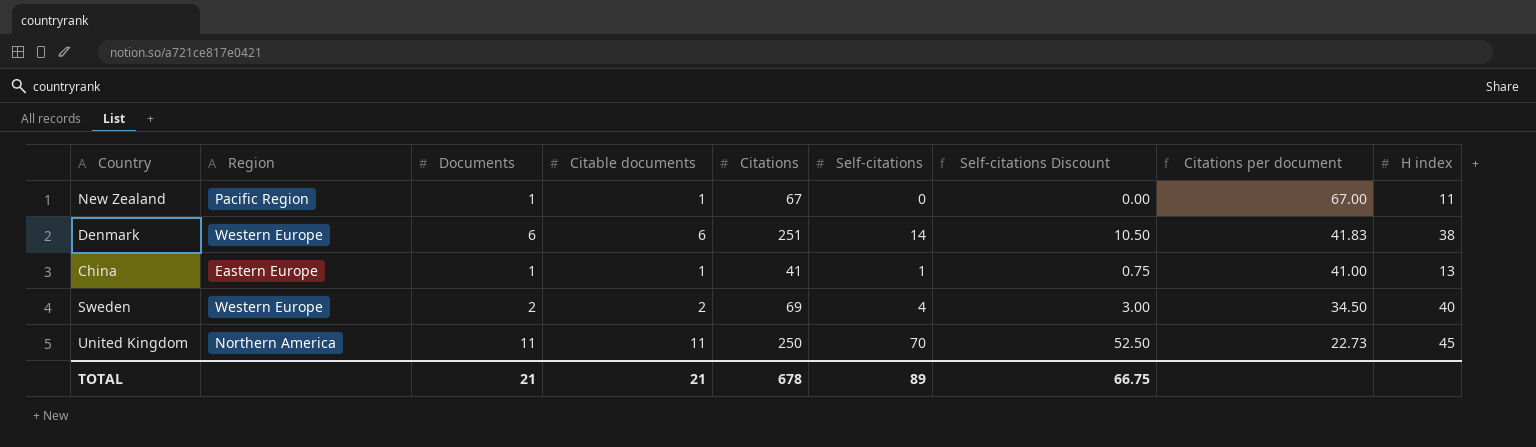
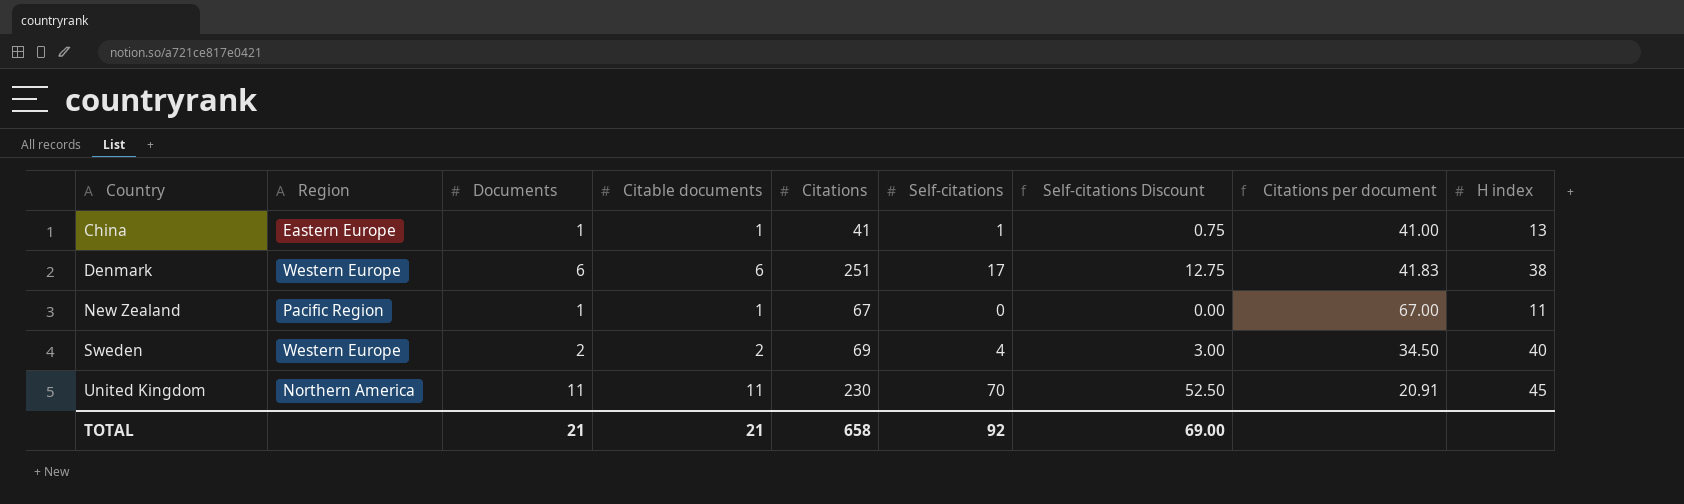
row order: Citations per document descending -> Country ascending
Denmark | Self-citations: 14 -> 17
Denmark | Self-citations Discount: 10.50 -> 12.75
United Kingdom | Citations: 250 -> 230
United Kingdom | Citations per document: 22.73 -> 20.91
TOTAL | Citations: 678 -> 658
TOTAL | Self-citations: 89 -> 92
TOTAL | Self-citations Discount: 66.75 -> 69.00

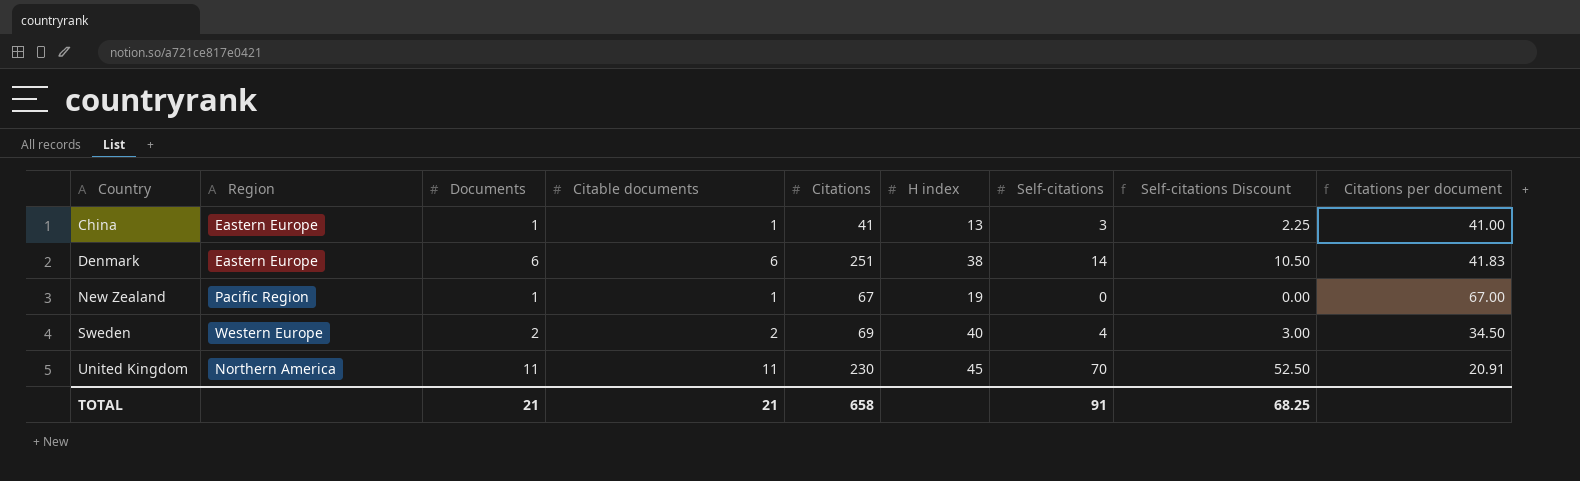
column H index | position: 9 -> 6
China | Self-citations: 1 -> 3
China | Self-citations Discount: 0.75 -> 2.25
Denmark | Region: Western Europe -> Eastern Europe
Denmark | Self-citations: 17 -> 14
Denmark | Self-citations Discount: 12.75 -> 10.50
New Zealand | H index: 11 -> 19
TOTAL | Self-citations: 92 -> 91
TOTAL | Self-citations Discount: 69.00 -> 68.25

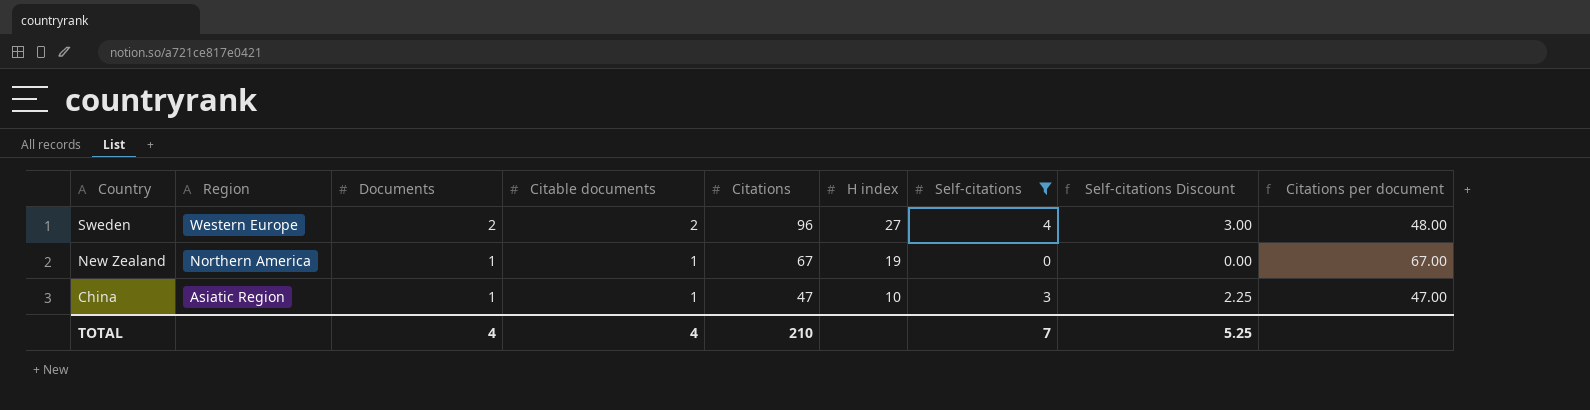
filter: none -> Self-citations <= 4
row order: Country ascending -> Country descending
Sweden | Citations: 69 -> 96
Sweden | H index: 40 -> 27
Sweden | Citations per document: 34.50 -> 48.00
New Zealand | Region: Pacific Region -> Northern America
China | Region: Eastern Europe -> Asiatic Region
China | Citations: 41 -> 47
China | H index: 13 -> 10
China | Citations per document: 41.00 -> 47.00
TOTAL | Documents: 21 -> 4
TOTAL | Citable documents: 21 -> 4
TOTAL | Citations: 658 -> 210
TOTAL | Self-citations: 91 -> 7
TOTAL | Self-citations Discount: 68.25 -> 5.25

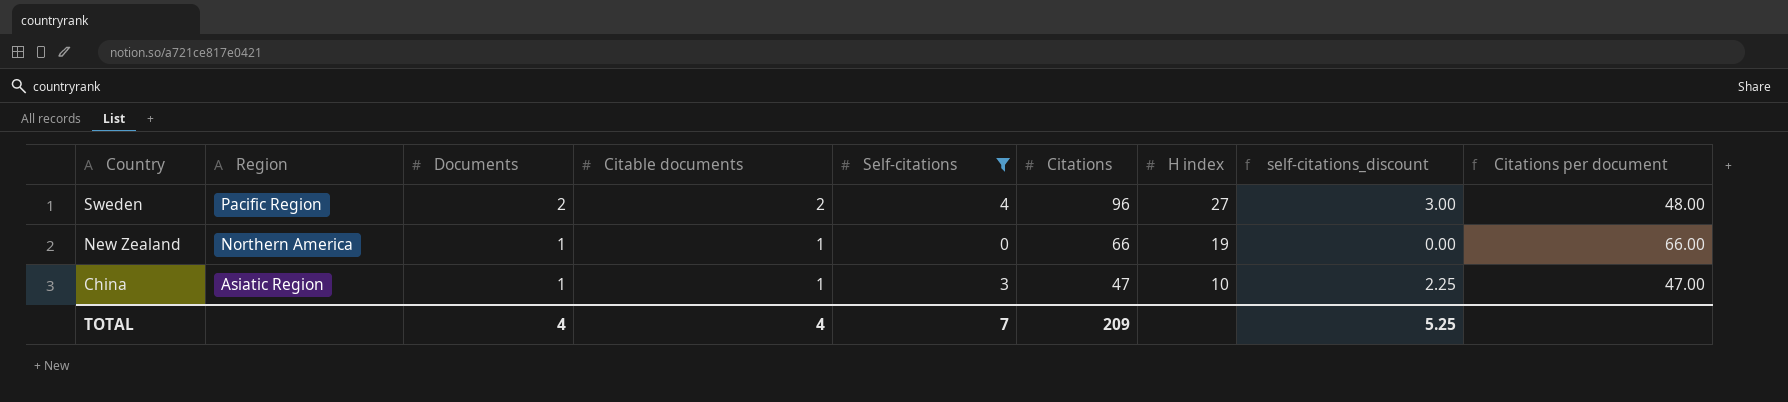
column Self-citations | position: 7 -> 5
column name: Self-citations Discount -> self-citations_discount
Sweden | Region: Western Europe -> Pacific Region
New Zealand | Citations: 67 -> 66
New Zealand | Citations per document: 67.00 -> 66.00
TOTAL | Citations: 210 -> 209

